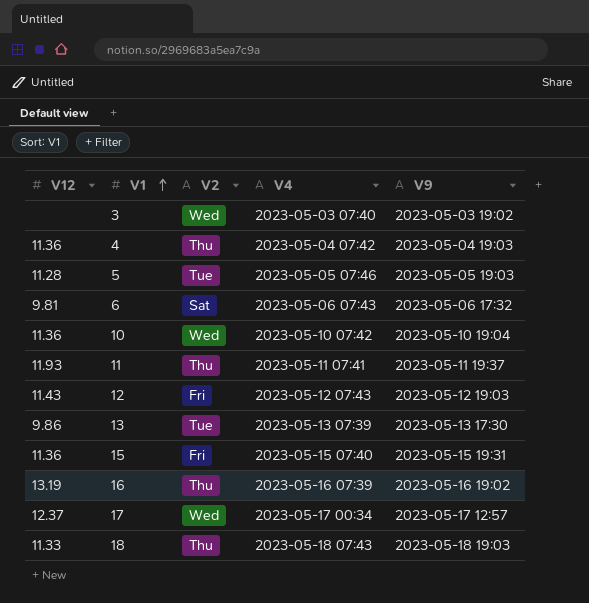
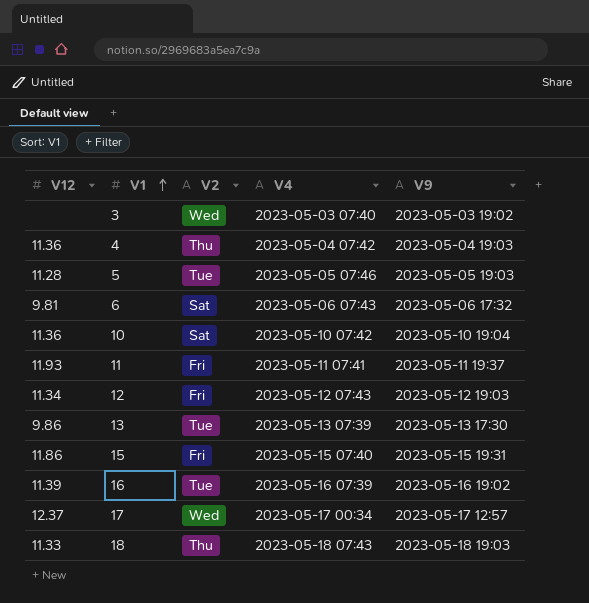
10 | V2: Wed -> Sat
11 | V2: Thu -> Fri
12 | V12: 11.43 -> 11.34
15 | V12: 11.36 -> 11.86
16 | V12: 13.19 -> 11.39
16 | V2: Thu -> Tue

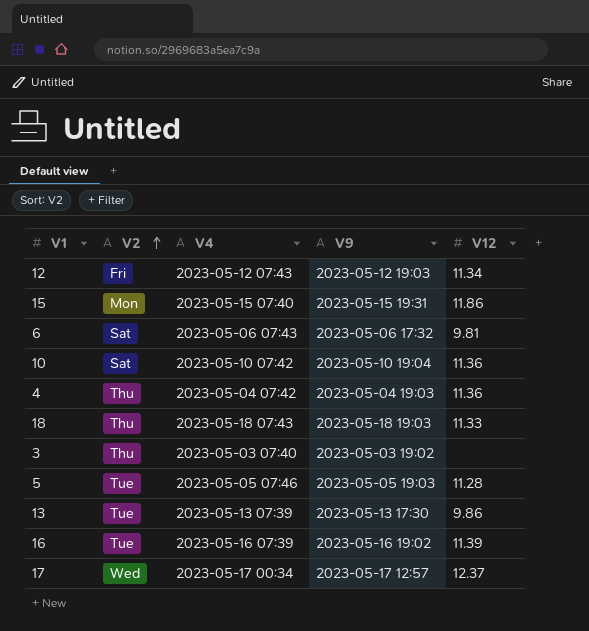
row order: V1 ascending -> V2 ascending
column V12 | position: 1 -> 5
row 11: 11.93 | Fri | 2023-05-11 07:41 | 2023-05-11 19:37 -> none
15 | V2: Fri -> Mon
3 | V2: Wed -> Thu

